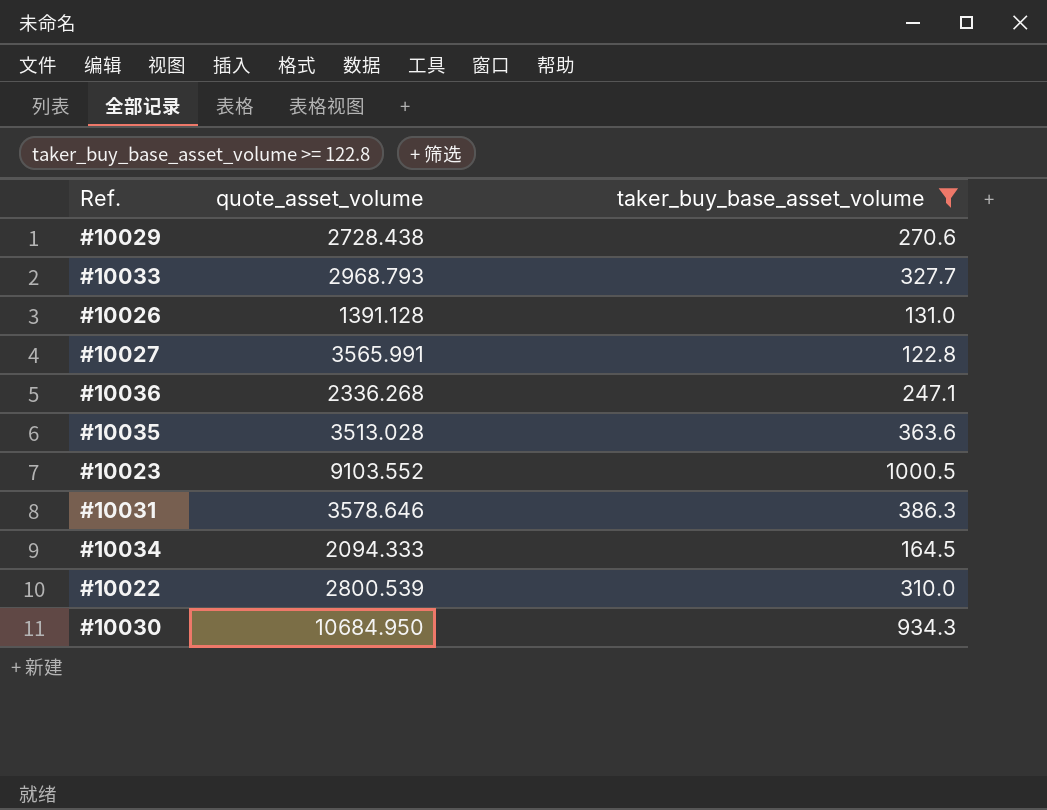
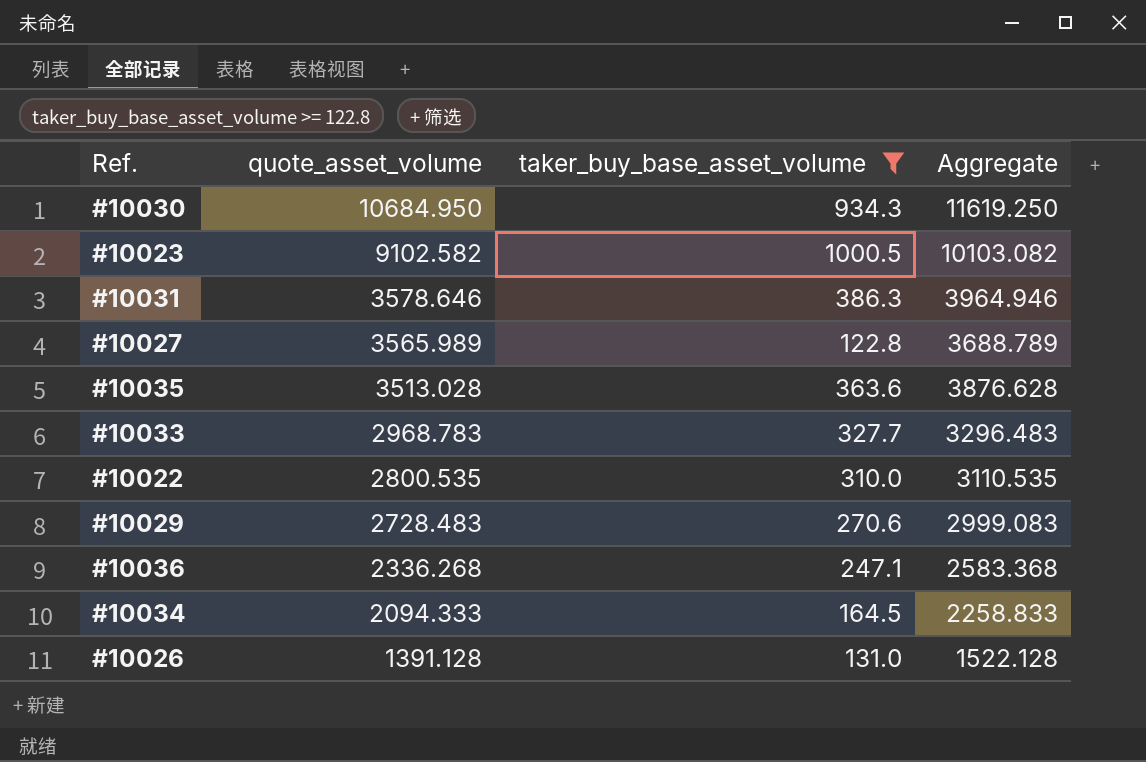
row order: none -> quote_asset_volume descending
column Aggregate | formula: none -> [quote_asset_volume] + [taker_buy_base_asset_volume]
#10023 | quote_asset_volume: 9103.552 -> 9102.582
#10027 | quote_asset_volume: 3565.991 -> 3565.989
#10033 | quote_asset_volume: 2968.793 -> 2968.783
#10022 | quote_asset_volume: 2800.539 -> 2800.535
#10029 | quote_asset_volume: 2728.438 -> 2728.483

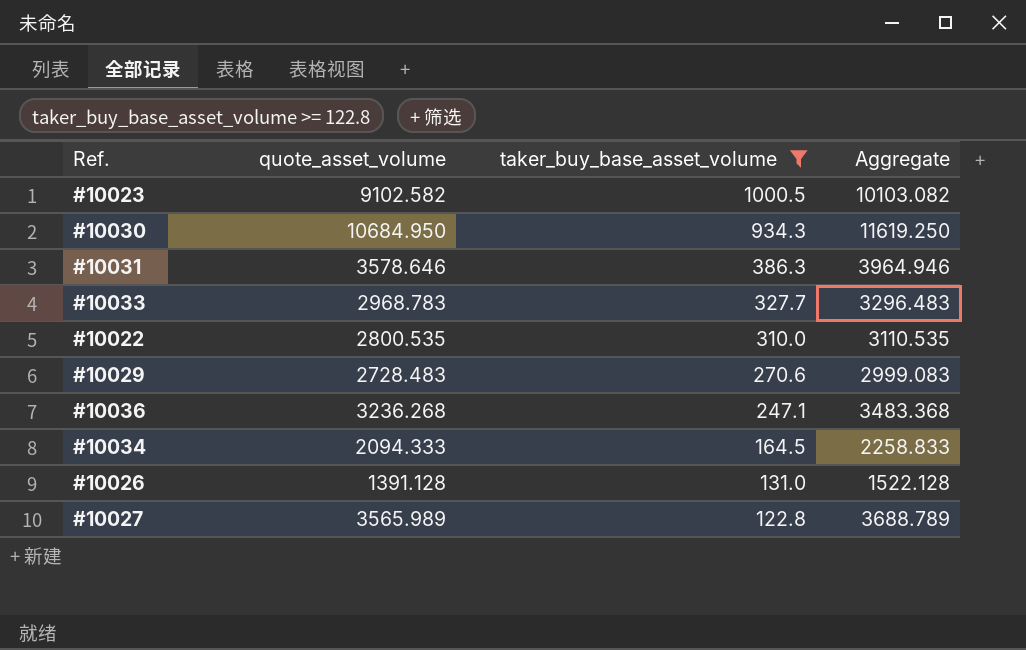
row order: quote_asset_volume descending -> taker_buy_base_asset_volume descending
row #10035: 3513.028 | 363.6 | 3876.628 -> none
#10036 | quote_asset_volume: 2336.268 -> 3236.268
#10036 | Aggregate: 2583.368 -> 3483.368

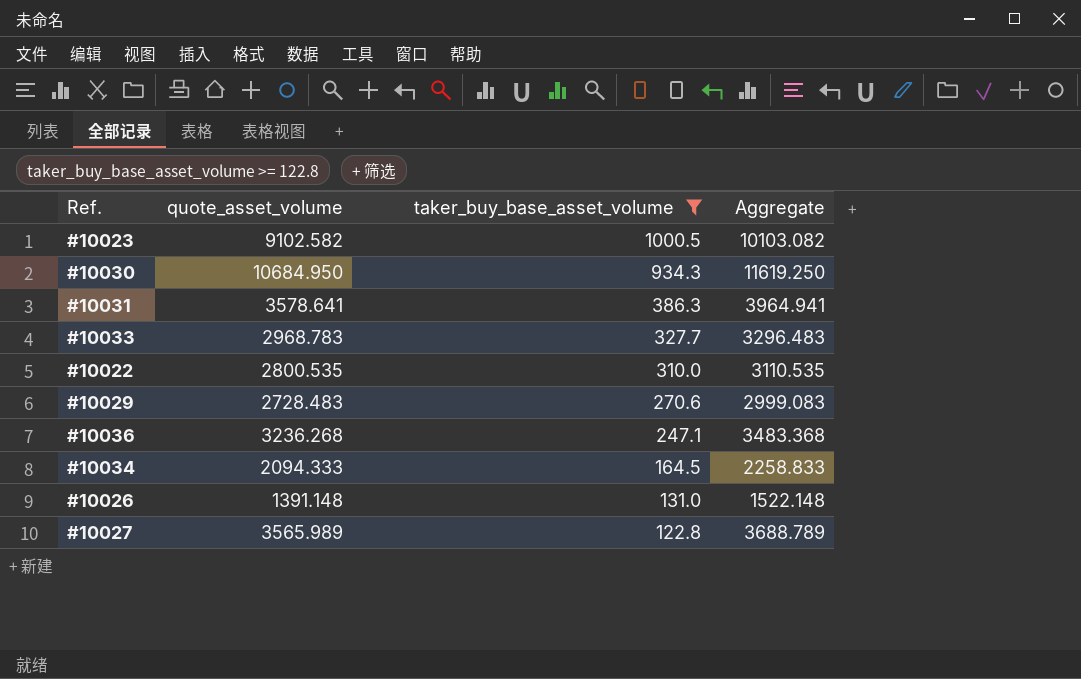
#10031 | quote_asset_volume: 3578.646 -> 3578.641
#10031 | Aggregate: 3964.946 -> 3964.941
#10026 | quote_asset_volume: 1391.128 -> 1391.148
#10026 | Aggregate: 1522.128 -> 1522.148

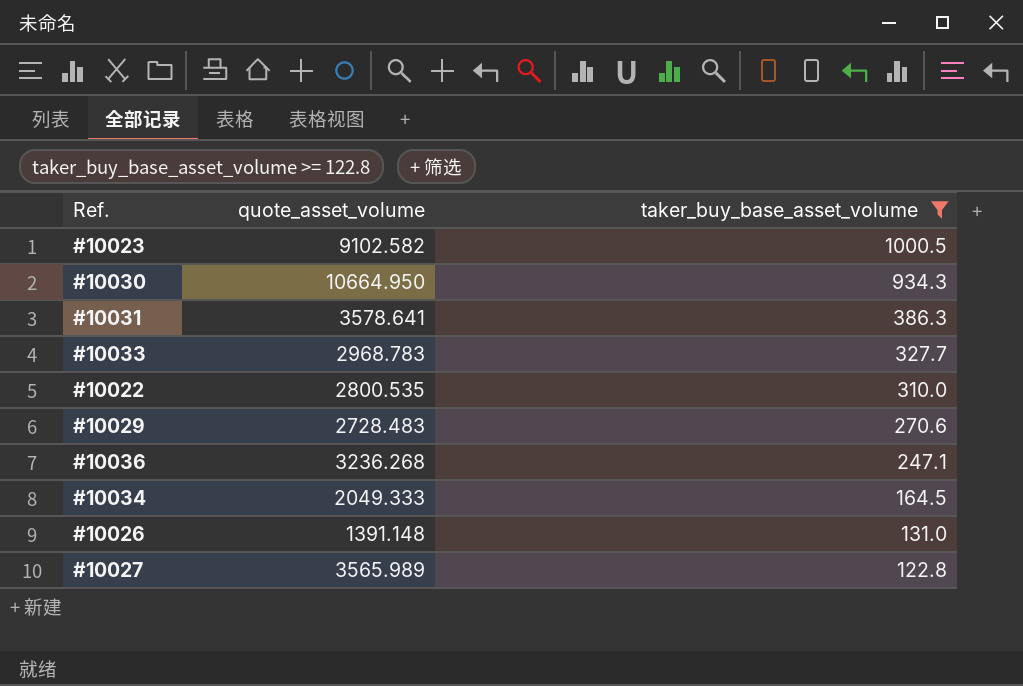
column Aggregate | formula: [quote_asset_volume] + [taker_buy_base_asset_volume] -> none
#10030 | quote_asset_volume: 10684.950 -> 10664.950
#10034 | quote_asset_volume: 2094.333 -> 2049.333

